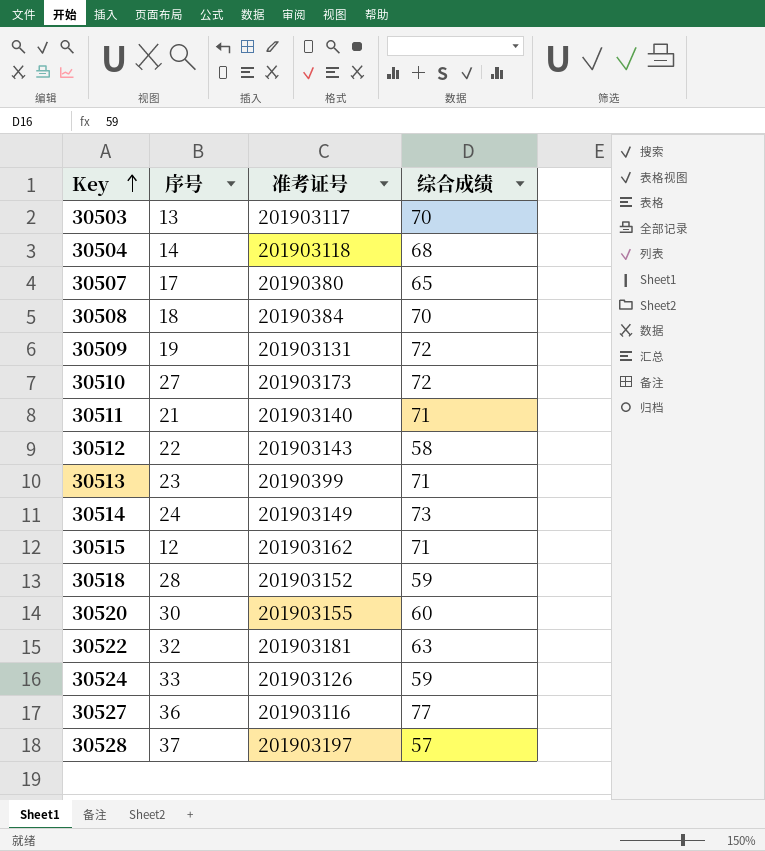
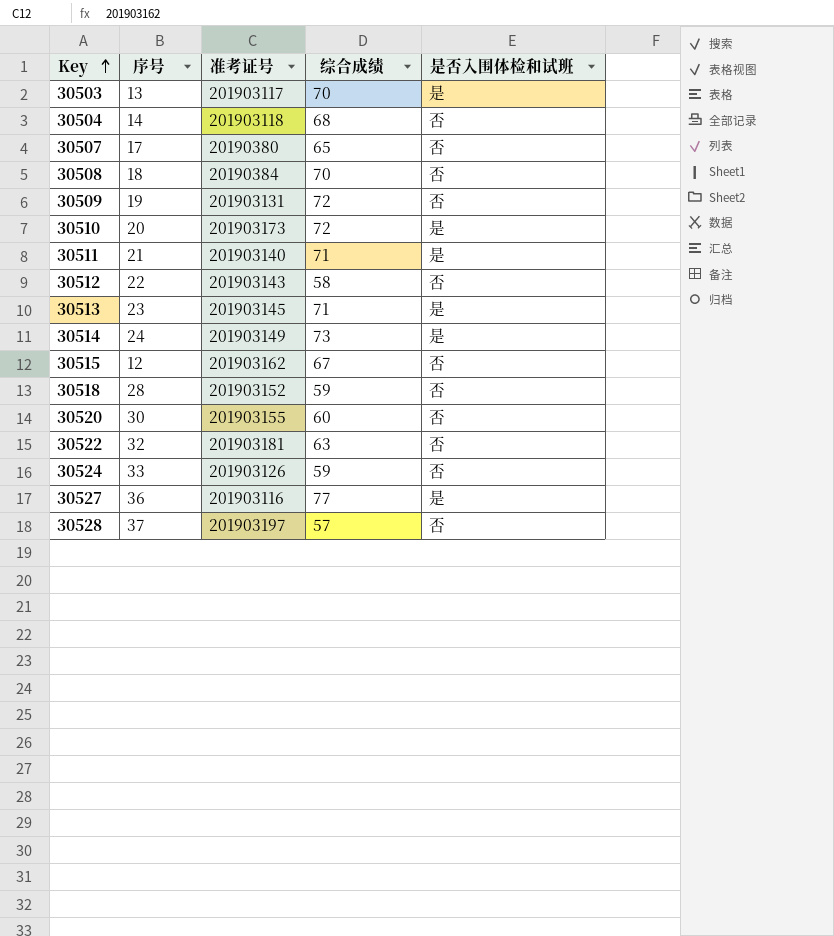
column 是否入围体检和试班 | position: none -> 5
30510 | 序号: 27 -> 20
30513 | 准考证号: 20190399 -> 201903145
30515 | 综合成绩: 71 -> 67

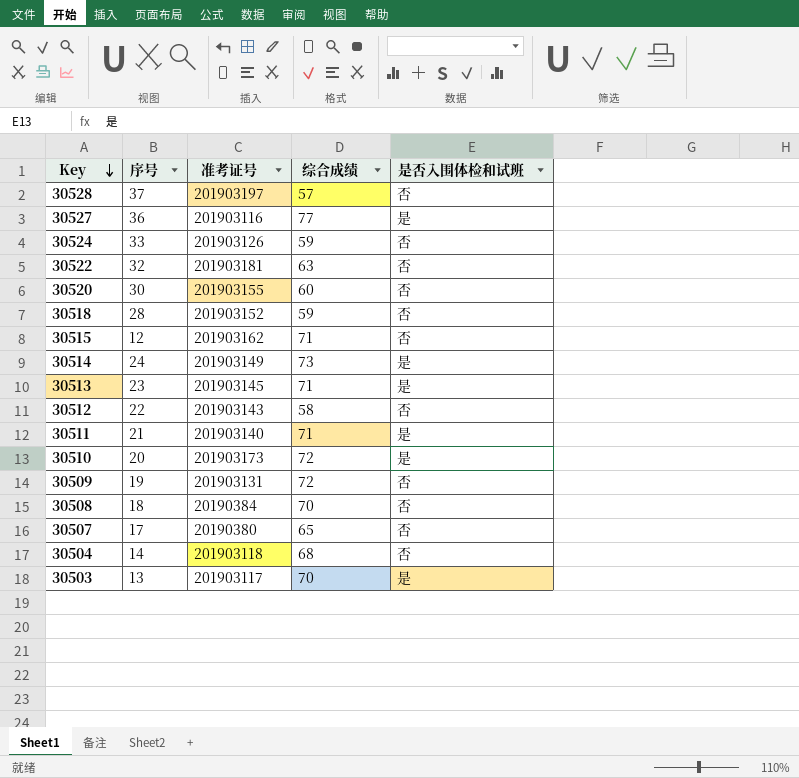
row order: Key ascending -> Key descending
30515 | 综合成绩: 67 -> 71

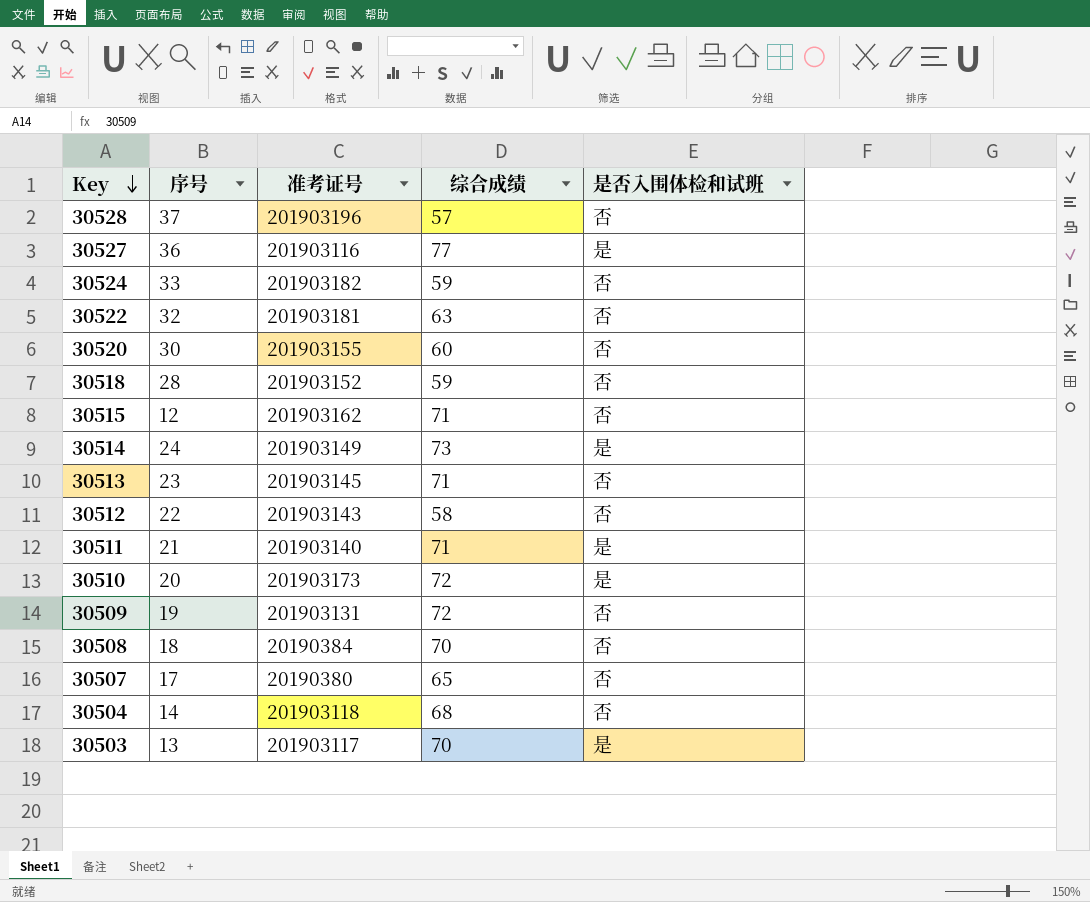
30528 | 准考证号: 201903197 -> 201903196
30524 | 准考证号: 201903126 -> 201903182
30513 | 是否入围体检和试班: 是 -> 否

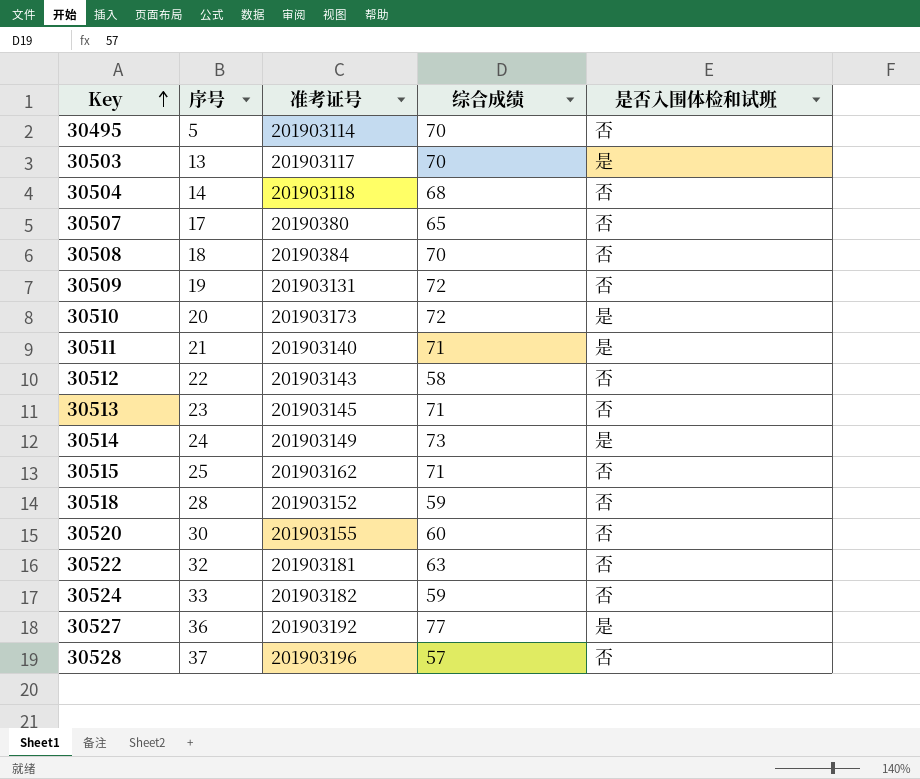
row order: Key descending -> Key ascending
row 30495: none -> 5 | 201903114 | 70 | 否
30515 | 序号: 12 -> 25
30527 | 准考证号: 201903116 -> 201903192

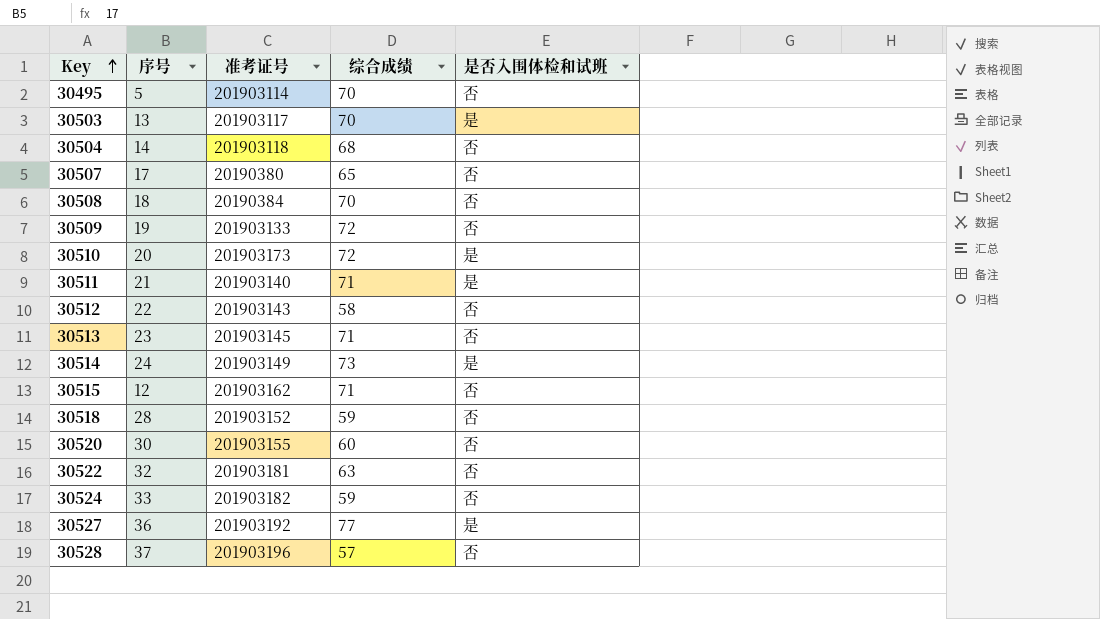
30509 | 准考证号: 201903131 -> 201903133
30515 | 序号: 25 -> 12

